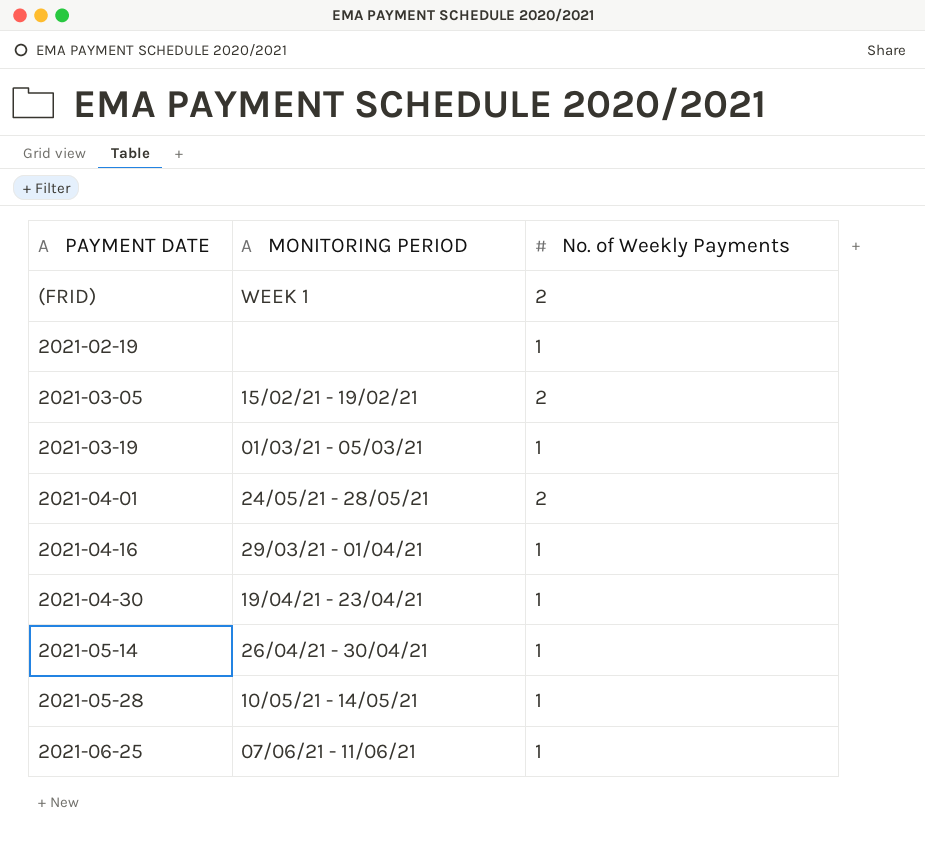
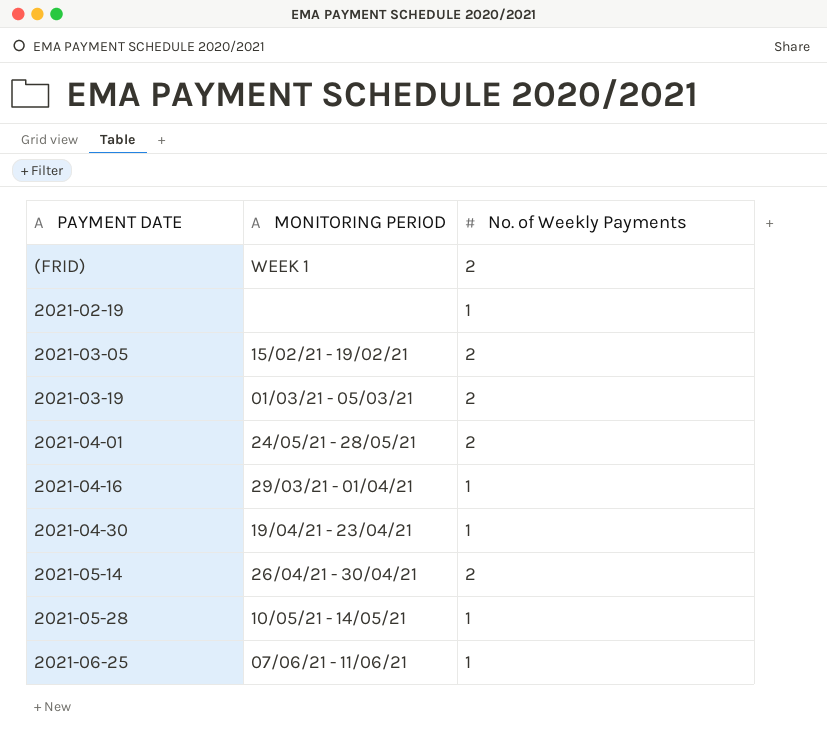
2021-03-19 | No. of Weekly Payments: 1 -> 2
2021-05-14 | No. of Weekly Payments: 1 -> 2

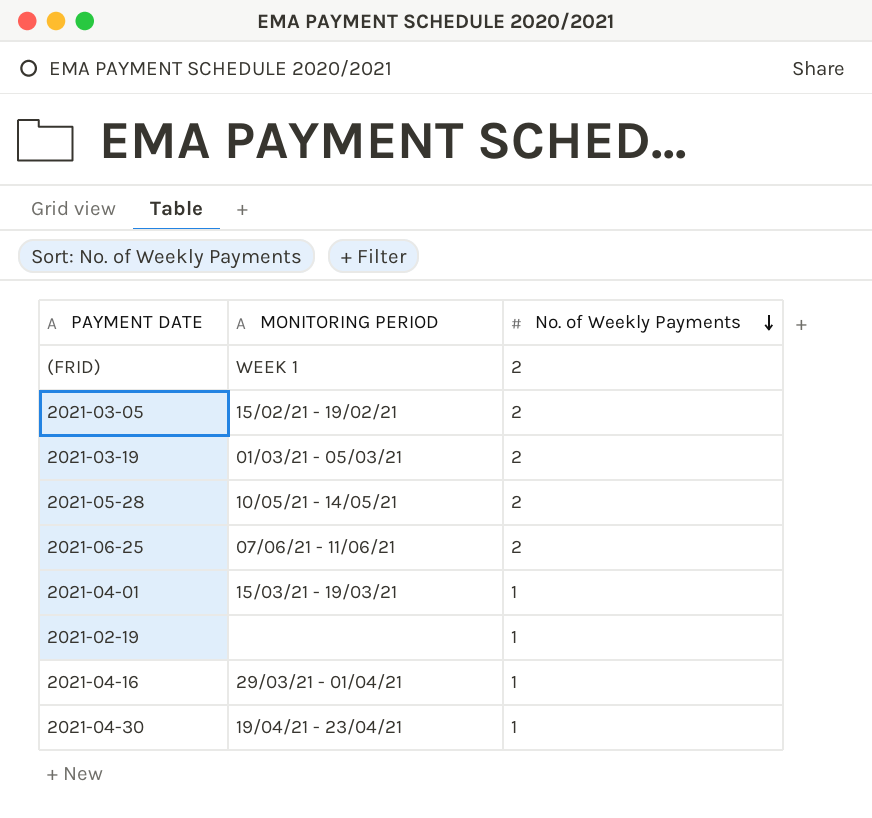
row order: none -> No. of Weekly Payments descending
row 2021-05-14: 26/04/21 - 30/04/21 | 2 -> none
2021-05-28 | No. of Weekly Payments: 1 -> 2
2021-06-25 | No. of Weekly Payments: 1 -> 2
2021-04-01 | MONITORING PERIOD: 24/05/21 - 28/05/21 -> 15/03/21 - 19/03/21
2021-04-01 | No. of Weekly Payments: 2 -> 1

